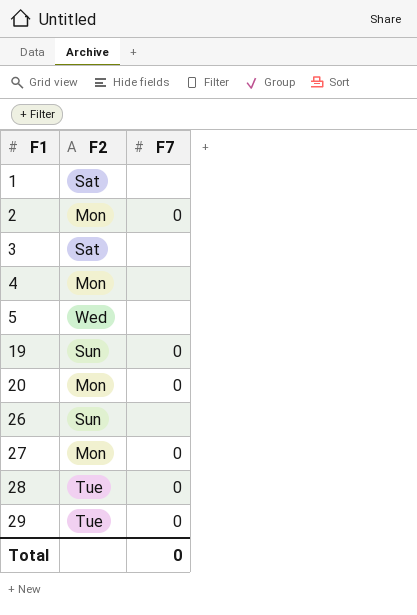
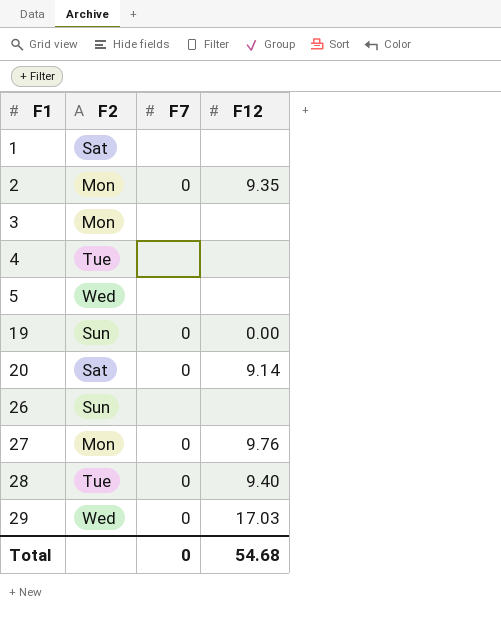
column F12 | position: none -> 4
3 | F2: Sat -> Mon
4 | F2: Mon -> Tue
20 | F2: Mon -> Sat
29 | F2: Tue -> Wed

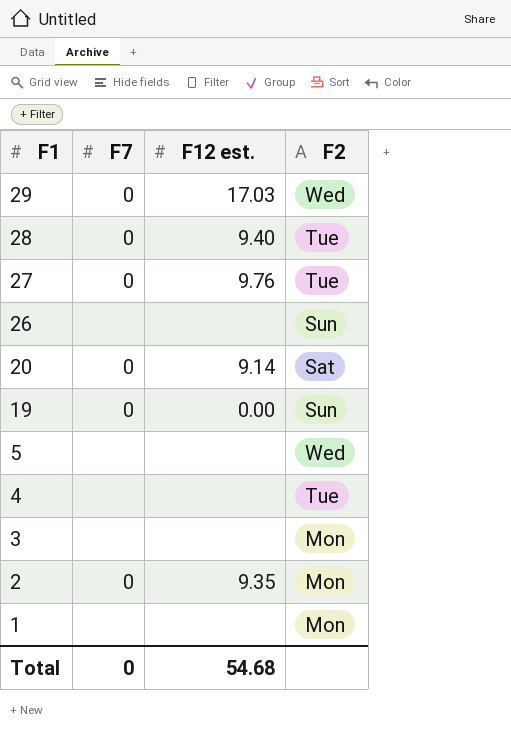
row order: F1 ascending -> F1 descending
column name: F12 -> F12 est.
column F2 | position: 2 -> 4
27 | F2: Mon -> Tue
1 | F2: Sat -> Mon

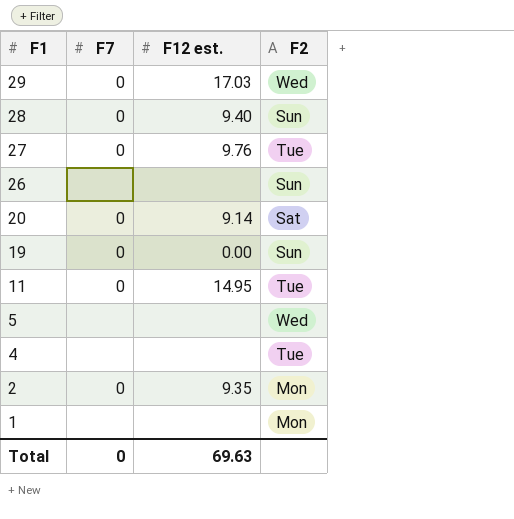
row 3: none | none | Mon -> none
28 | F2: Tue -> Sun
row 11: none -> 0 | 14.95 | Tue
Total | F12 est.: 54.68 -> 69.63

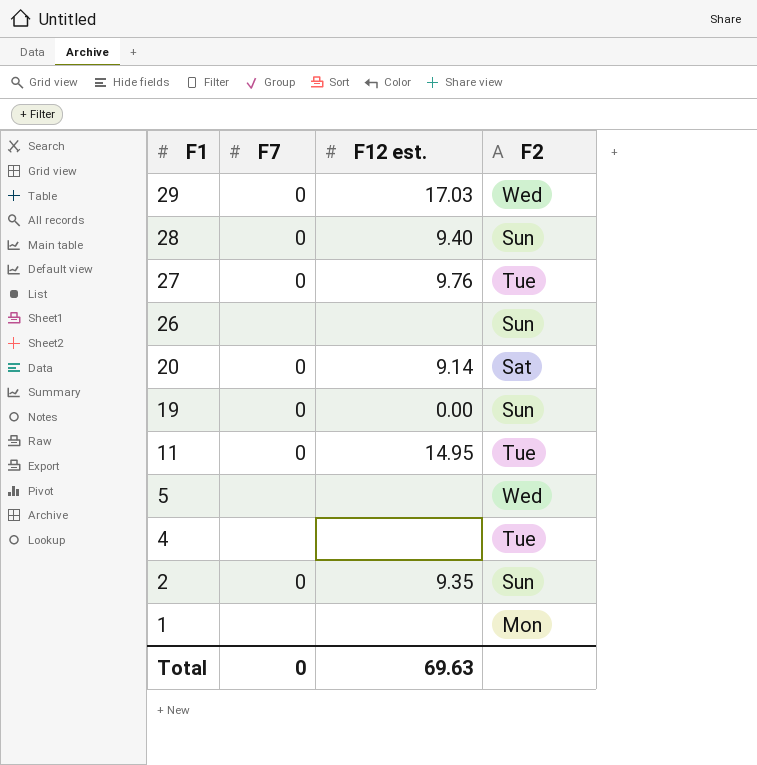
2 | F2: Mon -> Sun

